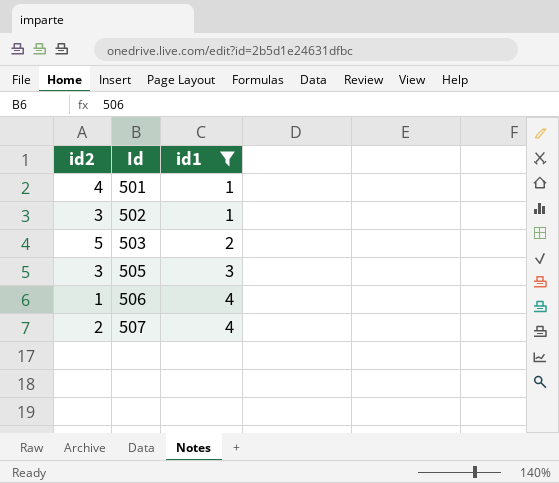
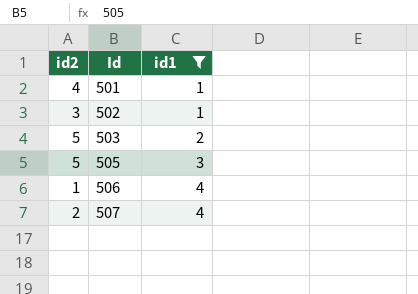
505 | id2: 3 -> 5

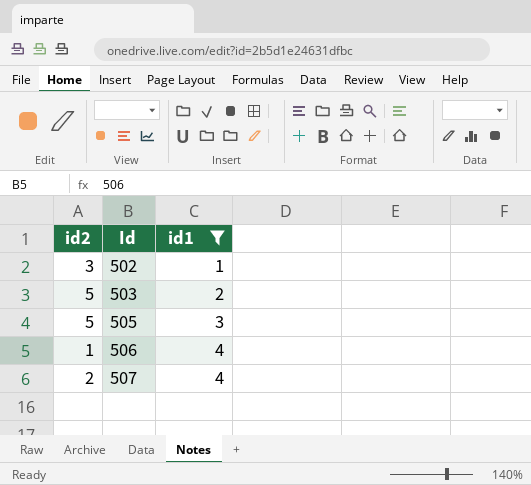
row 501: 4 | 1 -> none

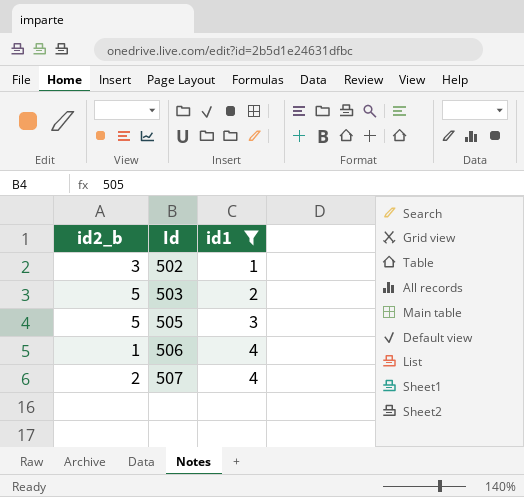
column name: id2 -> id2_b

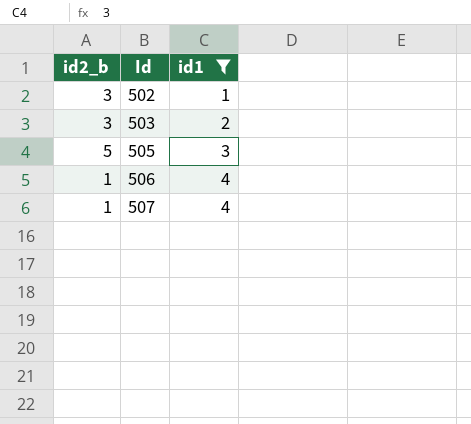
503 | id2_b: 5 -> 3
507 | id2_b: 2 -> 1

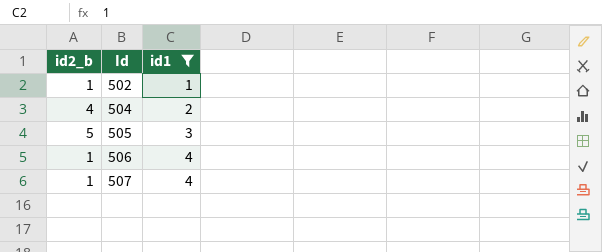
row 503: 3 | 2 -> none
502 | id2_b: 3 -> 1
row 504: none -> 4 | 2

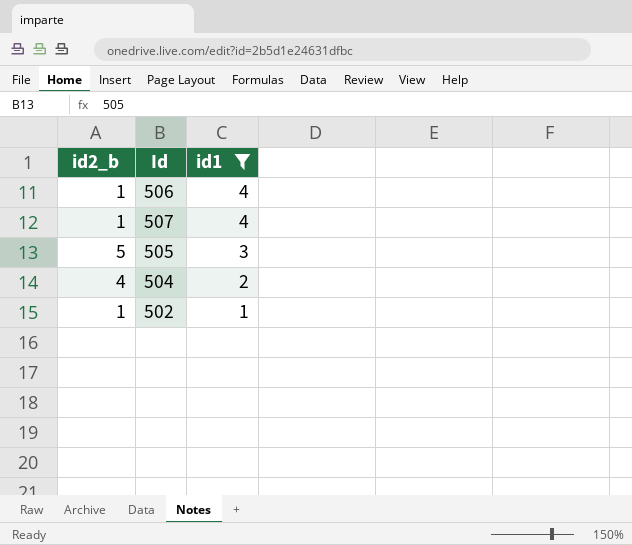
row order: Id ascending -> id1 descending

